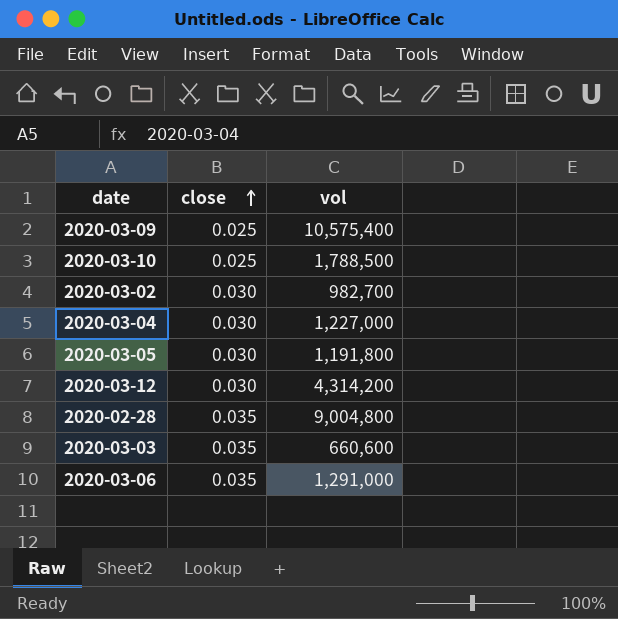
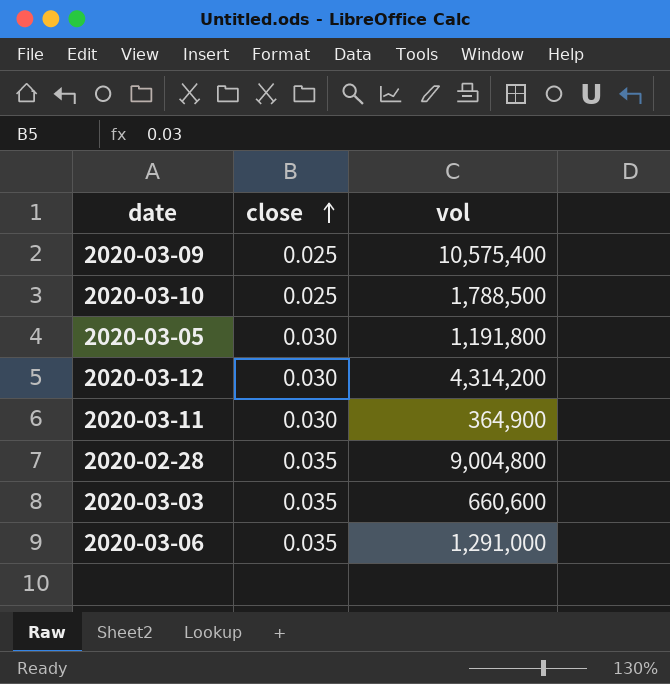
row 2020-03-02: 0.030 | 982,700 -> none
row 2020-03-04: 0.030 | 1,227,000 -> none
row 2020-03-11: none -> 0.030 | 364,900

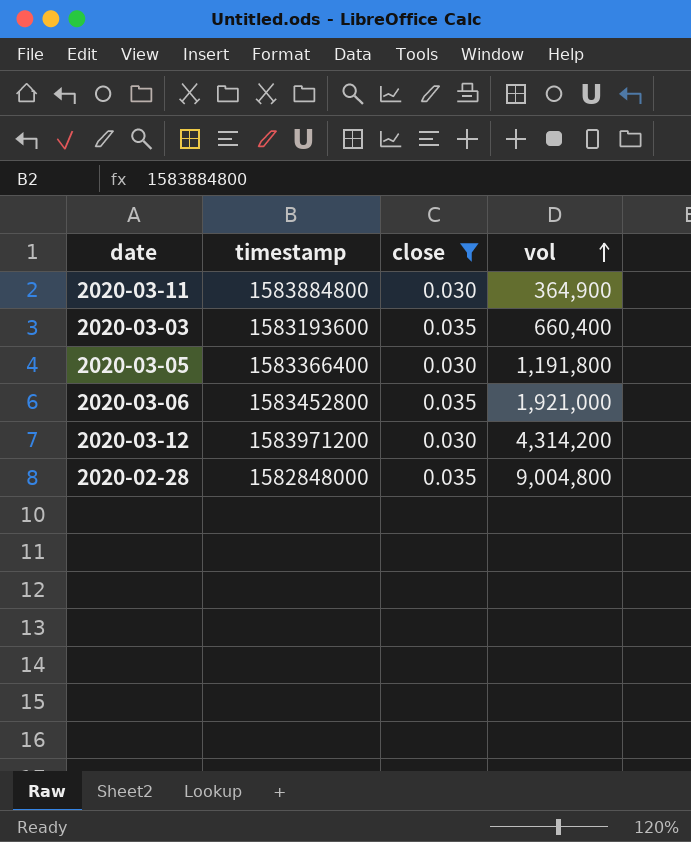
filter: none -> close != 0.025
row order: close ascending -> vol ascending
column timestamp | position: none -> 2
2020-03-03 | vol: 660,600 -> 660,400
2020-03-06 | vol: 1,291,000 -> 1,921,000

